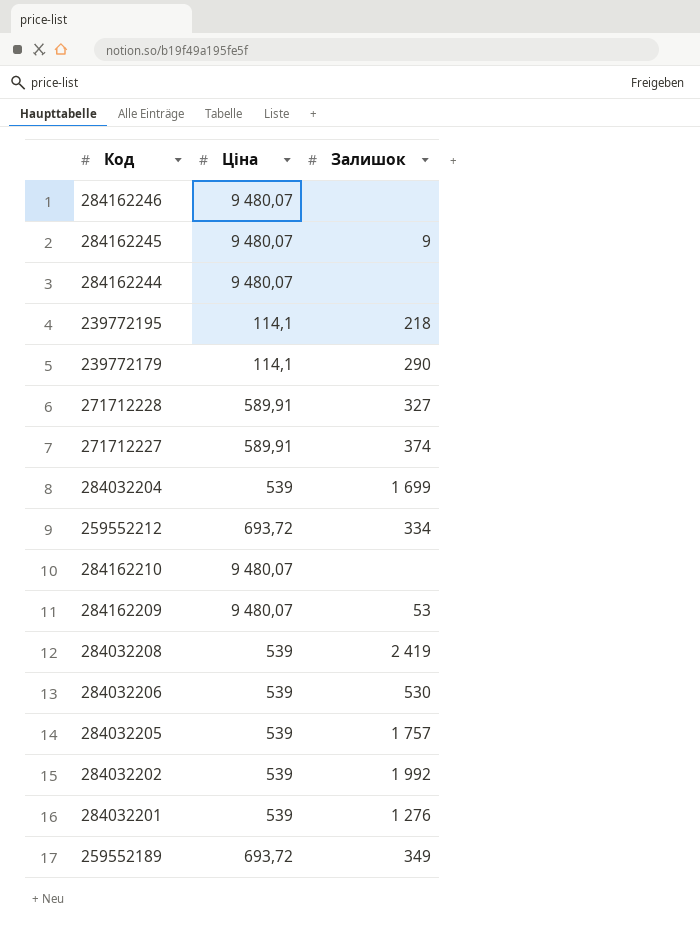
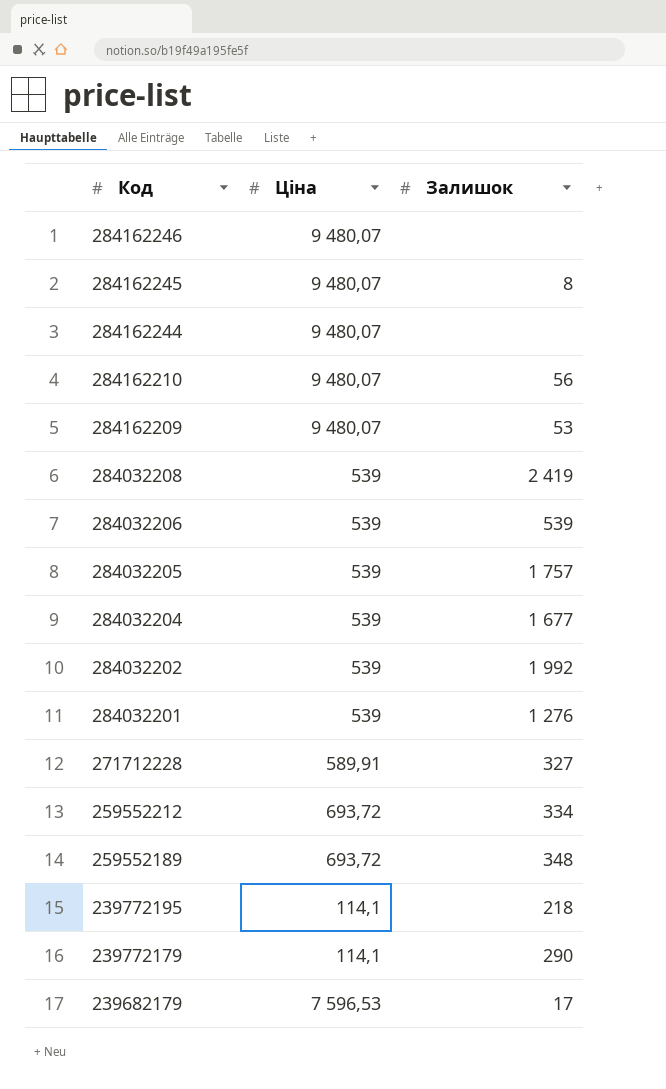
row order: none -> Код descending
row 271712227: 589,91 | 374 -> none
284162245 | Залишок: 9 -> 8
284162210 | Залишок: none -> 56
284032206 | Залишок: 530 -> 539
284032204 | Залишок: 1 699 -> 1 677
259552189 | Залишок: 349 -> 348
row 239682179: none -> 7 596,53 | 17

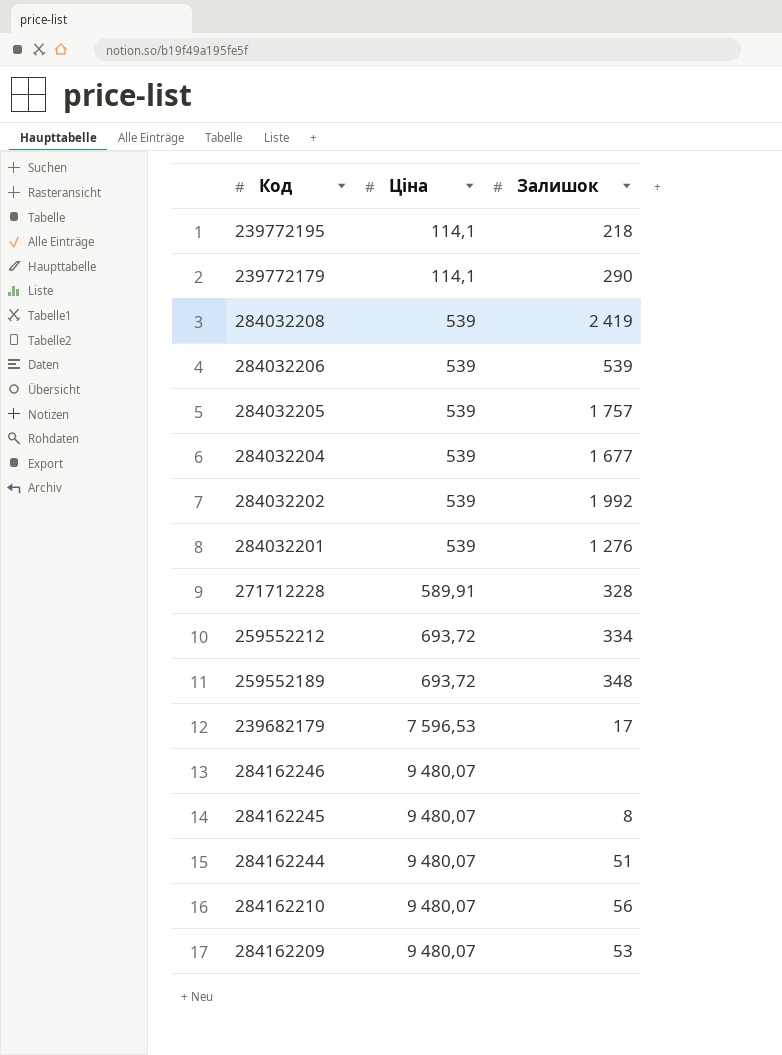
row order: Код descending -> Ціна ascending
271712228 | Залишок: 327 -> 328
284162244 | Залишок: none -> 51

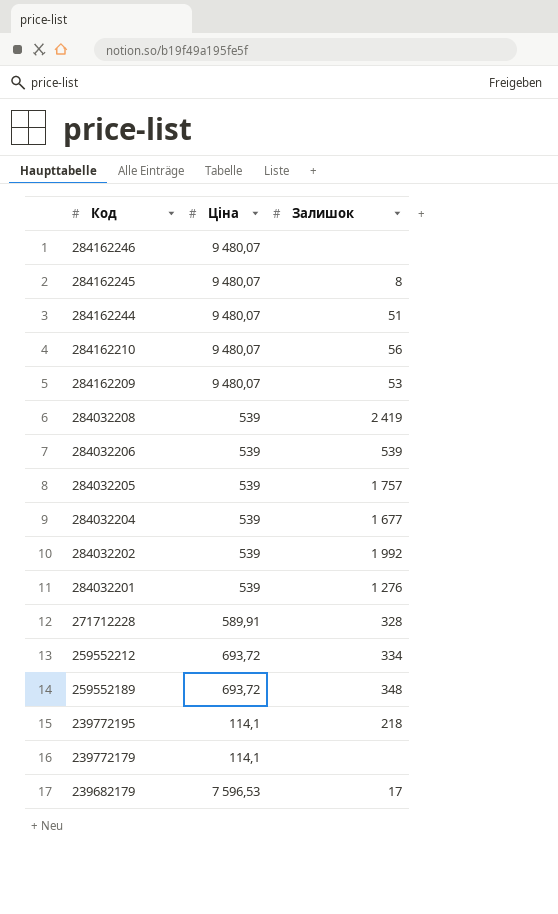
row order: Ціна ascending -> Код descending
239772179 | Залишок: 290 -> none

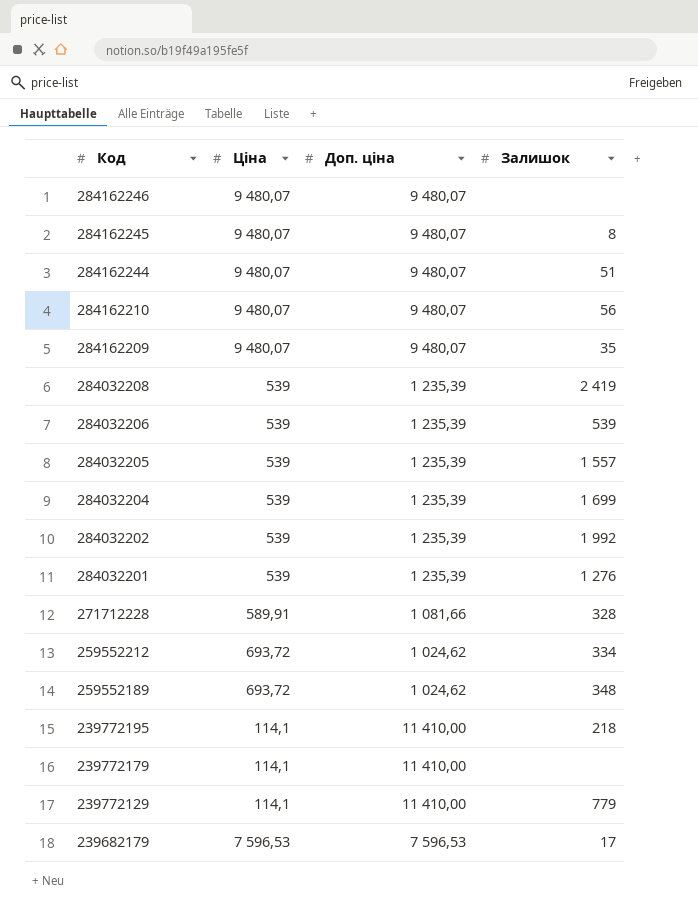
column Доп. ціна | position: none -> 3
284162209 | Залишок: 53 -> 35
284032205 | Залишок: 1 757 -> 1 557
284032204 | Залишок: 1 677 -> 1 699
row 239772129: none -> 114,1 | 11 410,00 | 779

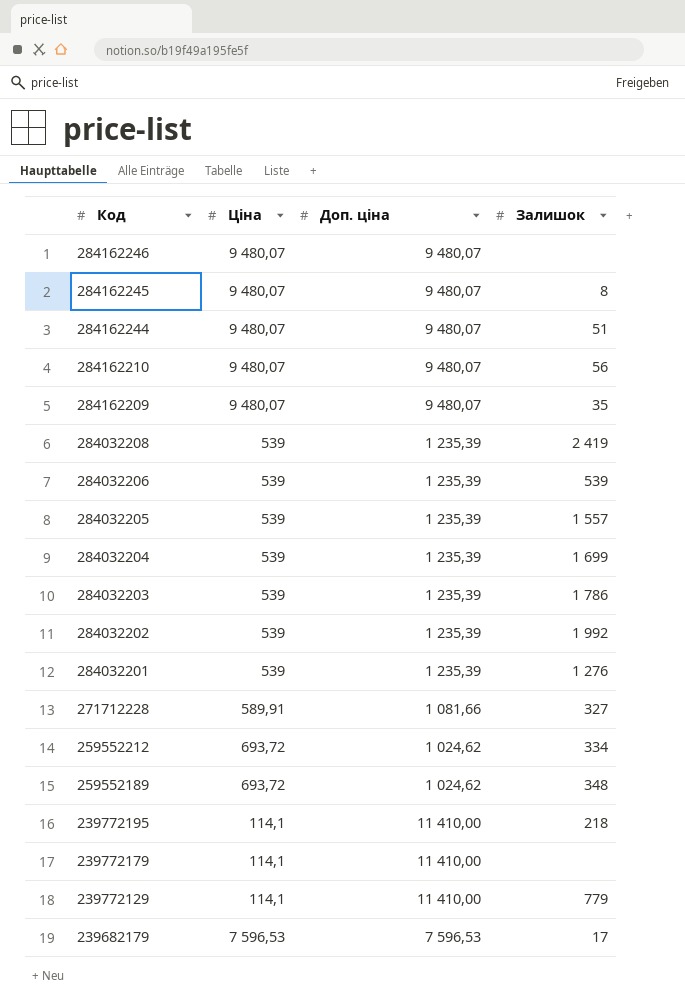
row 284032203: none -> 539 | 1 235,39 | 1 786
271712228 | Залишок: 328 -> 327

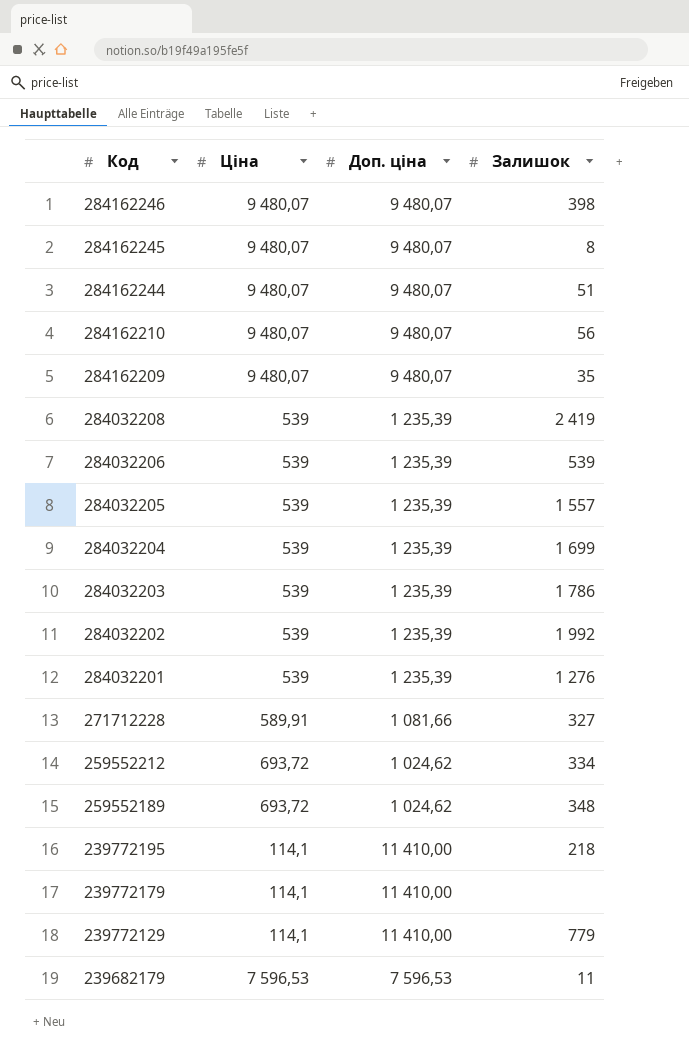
284162246 | Залишок: none -> 398
239682179 | Залишок: 17 -> 11

